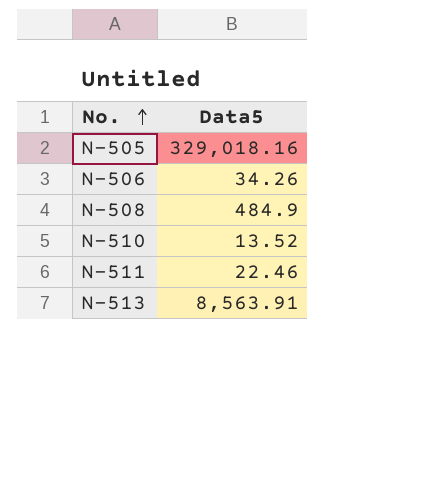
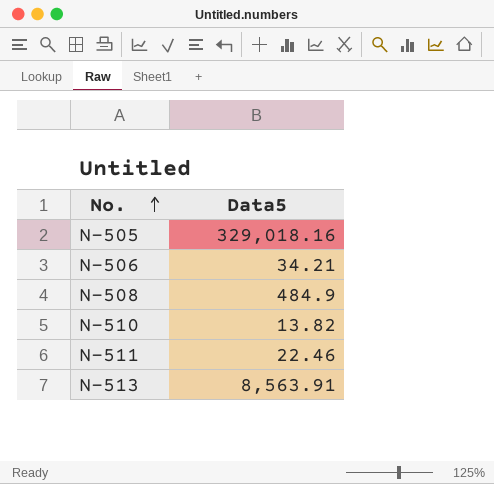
N-506 | Data5: 34.26 -> 34.21
N-510 | Data5: 13.52 -> 13.82

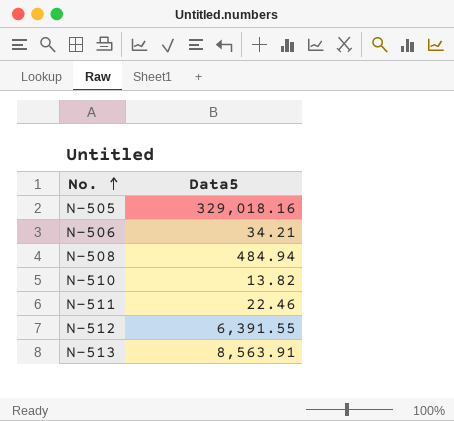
N-508 | Data5: 484.9 -> 484.94
row N-512: none -> 6,391.55

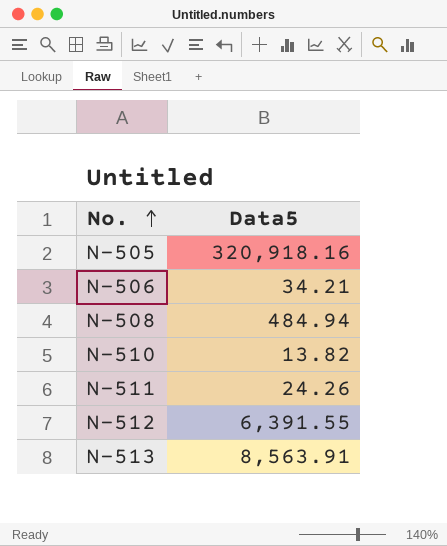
N-505 | Data5: 329,018.16 -> 320,918.16
N-511 | Data5: 22.46 -> 24.26

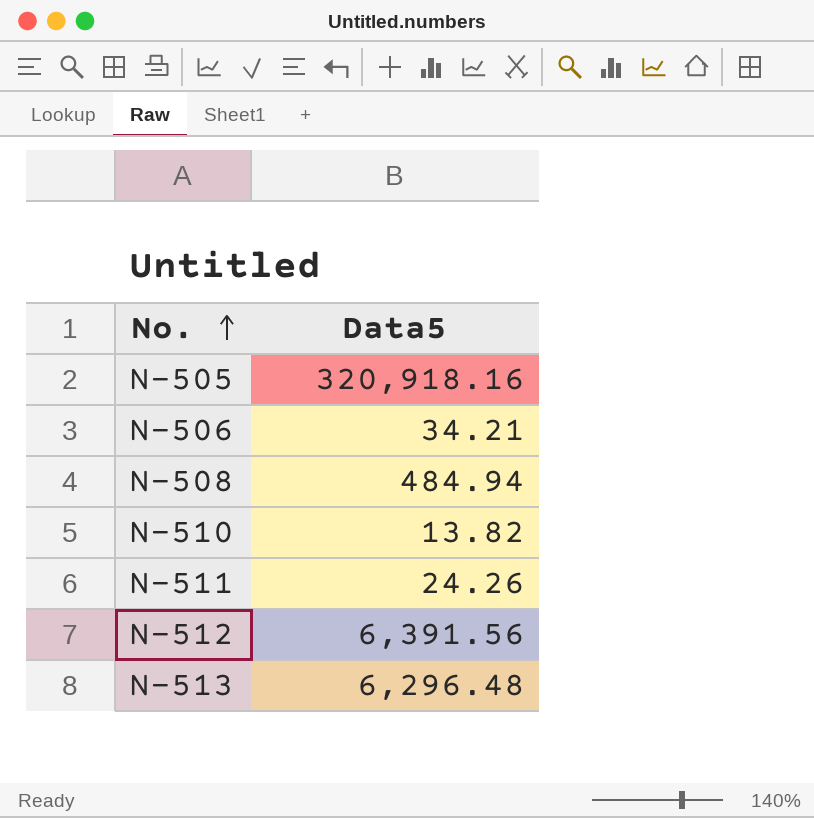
N-512 | Data5: 6,391.55 -> 6,391.56
N-513 | Data5: 8,563.91 -> 6,296.48

